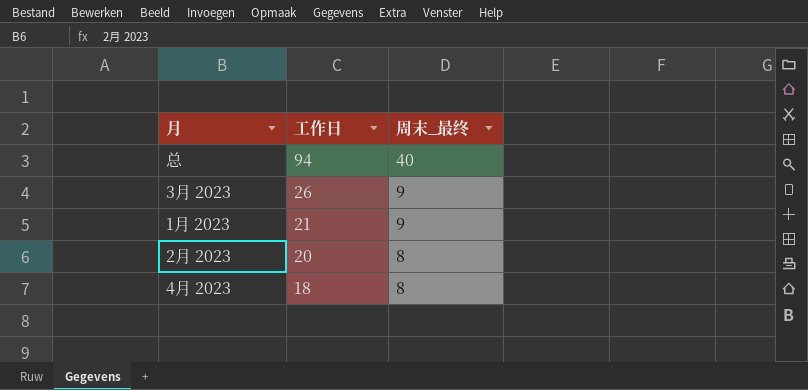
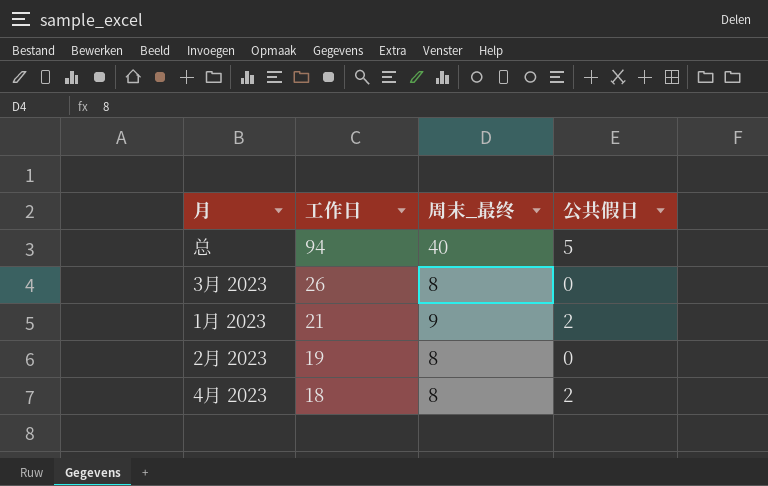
column 公共假日 | position: none -> 4
3月 2023 | 周末_最终: 9 -> 8
2月 2023 | 工作日: 20 -> 19

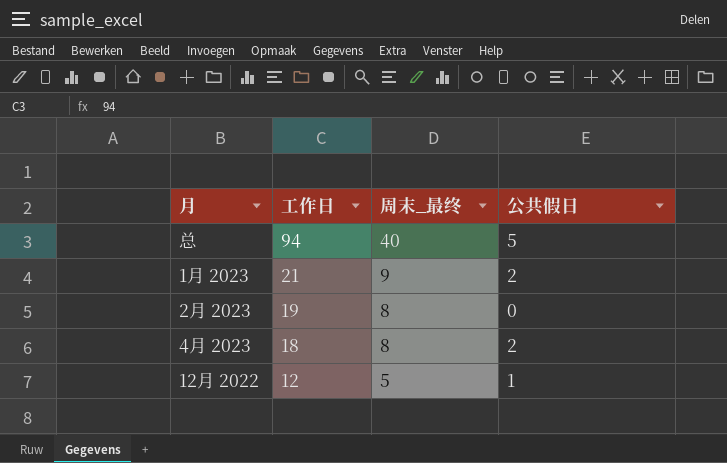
row 3月 2023: 26 | 8 | 0 -> none
row 12月 2022: none -> 12 | 5 | 1

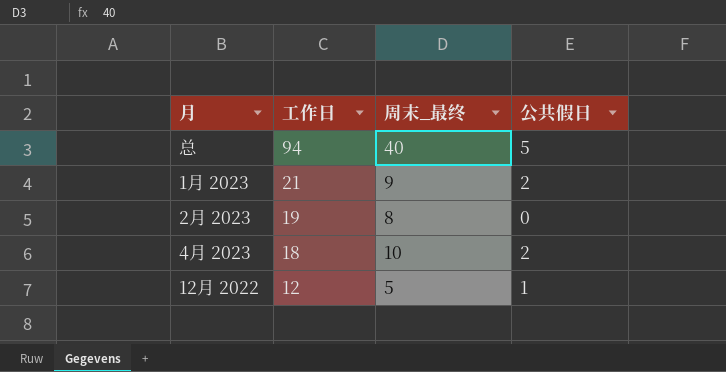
4月 2023 | 周末_最终: 8 -> 10

